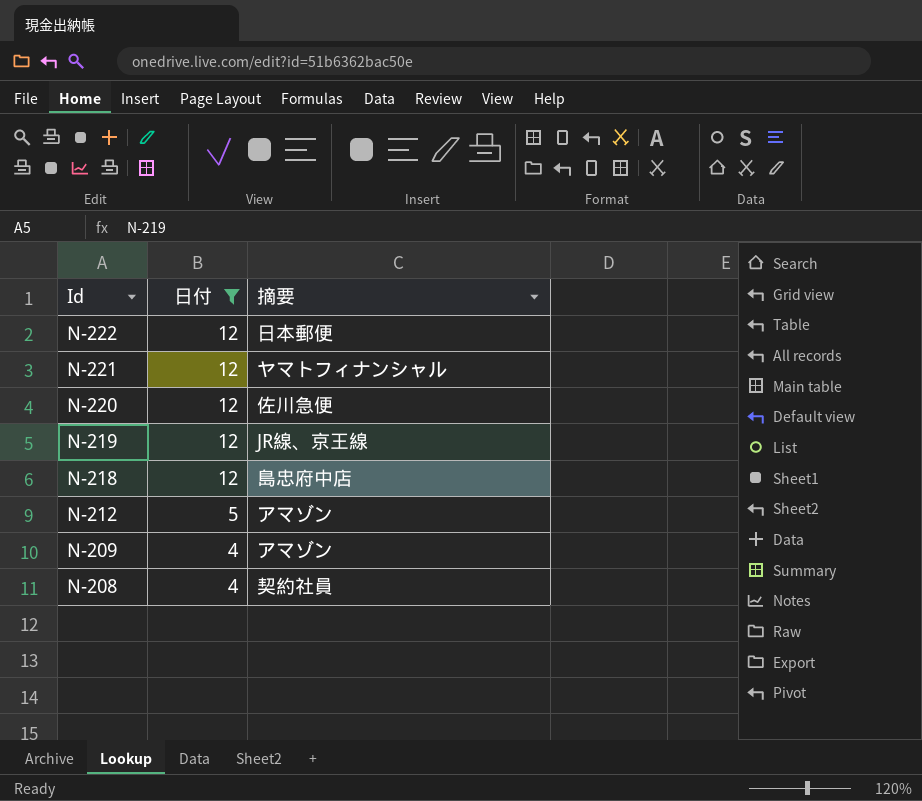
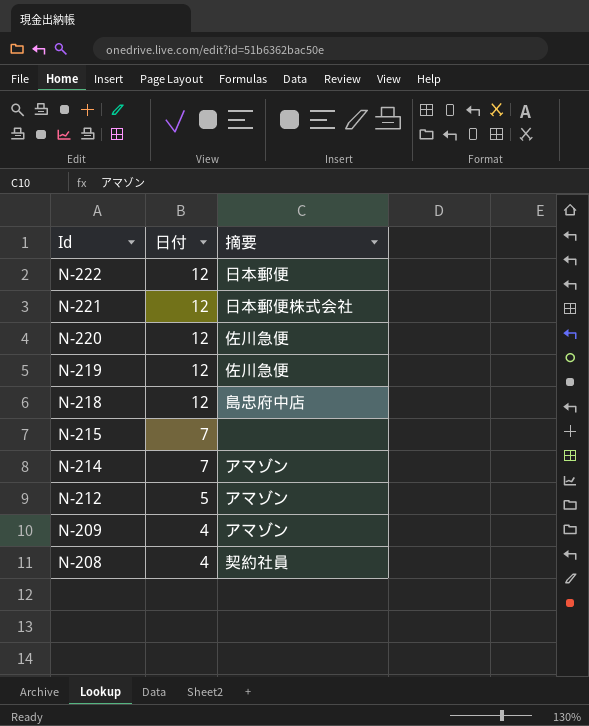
filter: 日付 != 7 -> none
N-221 | 摘要: ヤマトフィナンシャル -> 日本郵便株式会社
N-219 | 摘要: JR線、京王線 -> 佐川急便

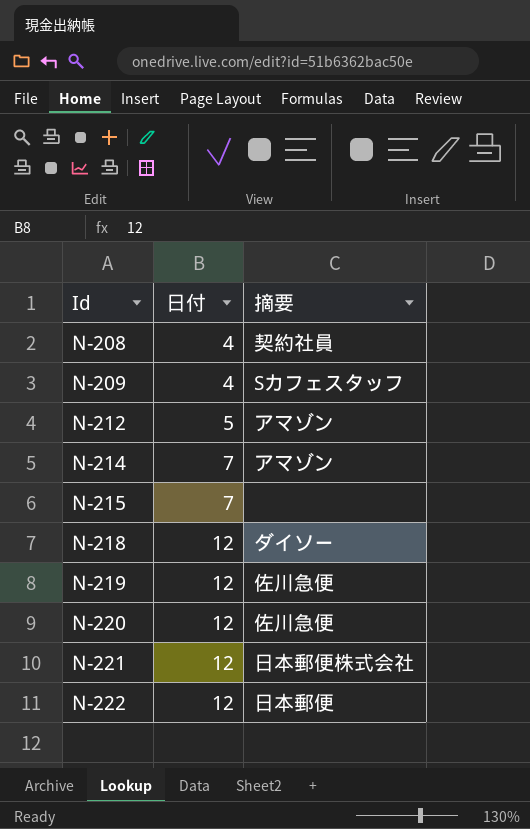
row order: Id descending -> Id ascending
N-209 | 摘要: アマゾン -> Sカフェスタッフ
N-218 | 摘要: 島忠府中店 -> ダイソー

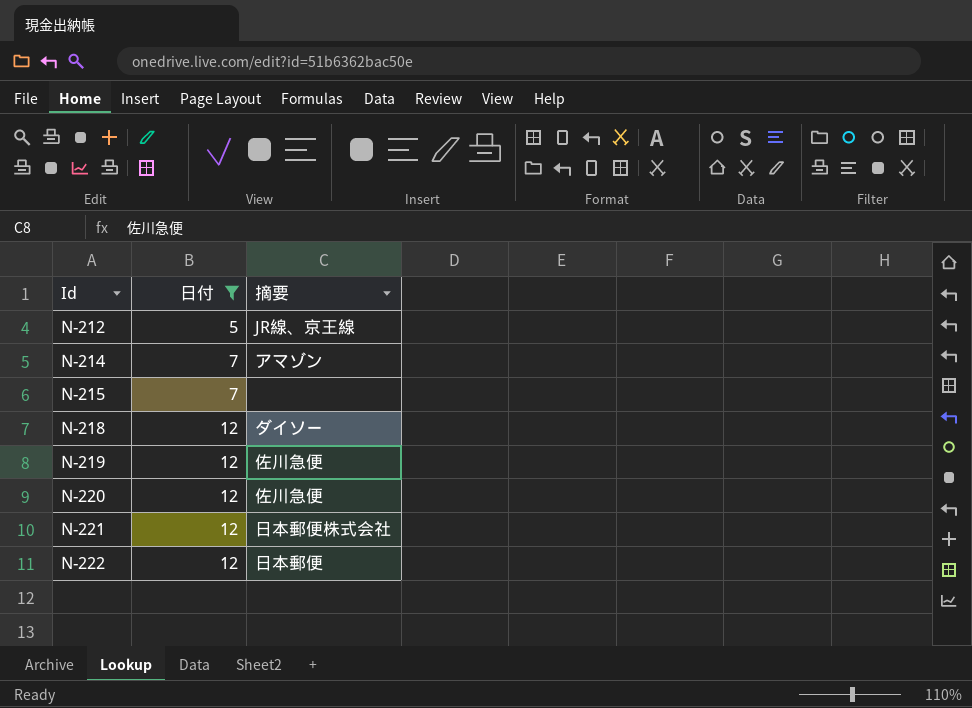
filter: none -> 日付 != 4
N-212 | 摘要: アマゾン -> JR線、京王線

